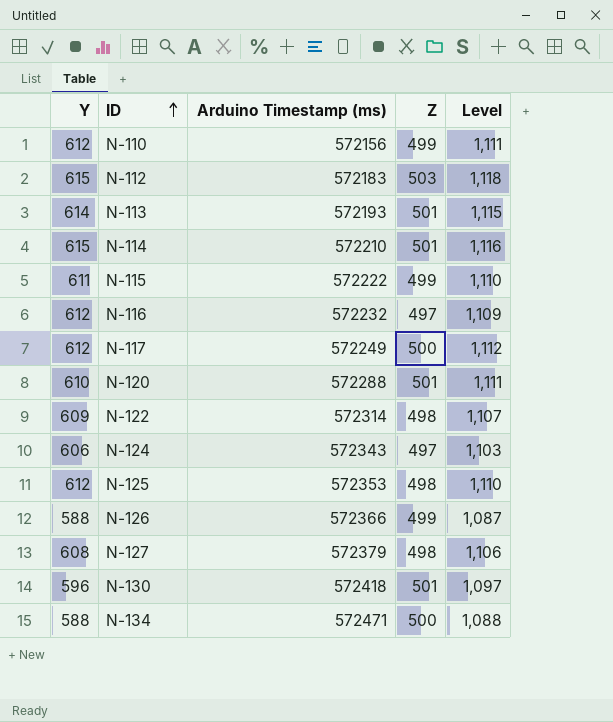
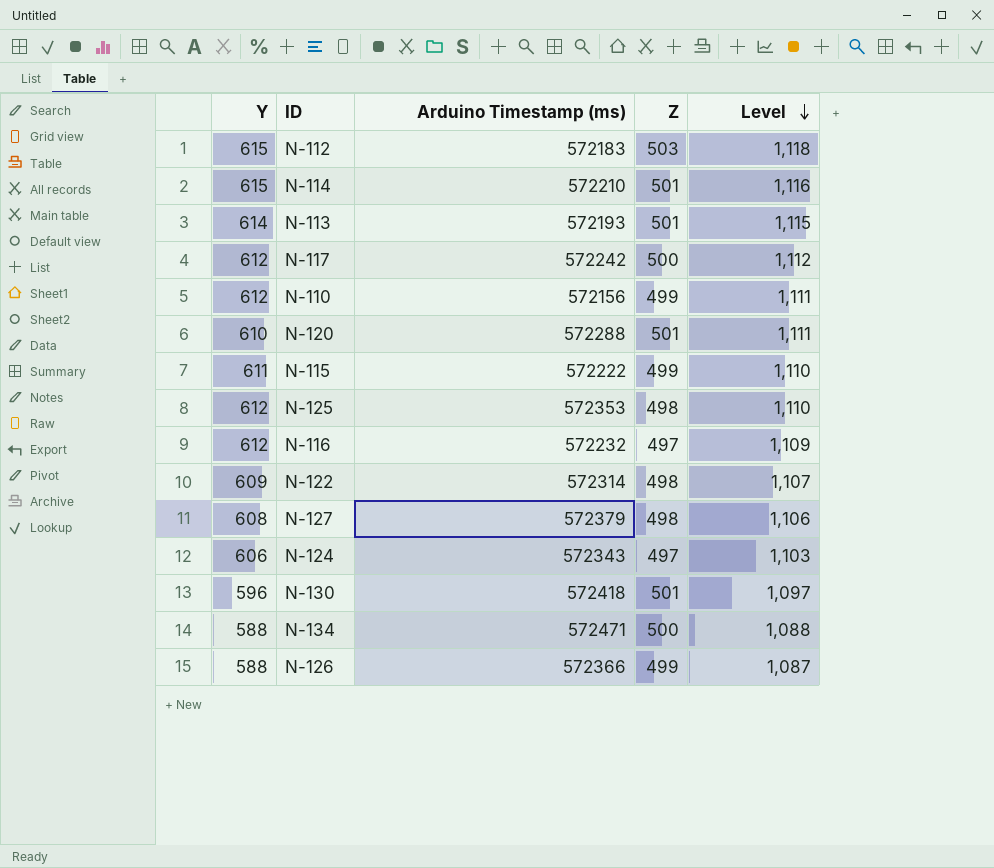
row order: ID ascending -> Level descending
N-117 | Arduino Timestamp (ms): 572249 -> 572242

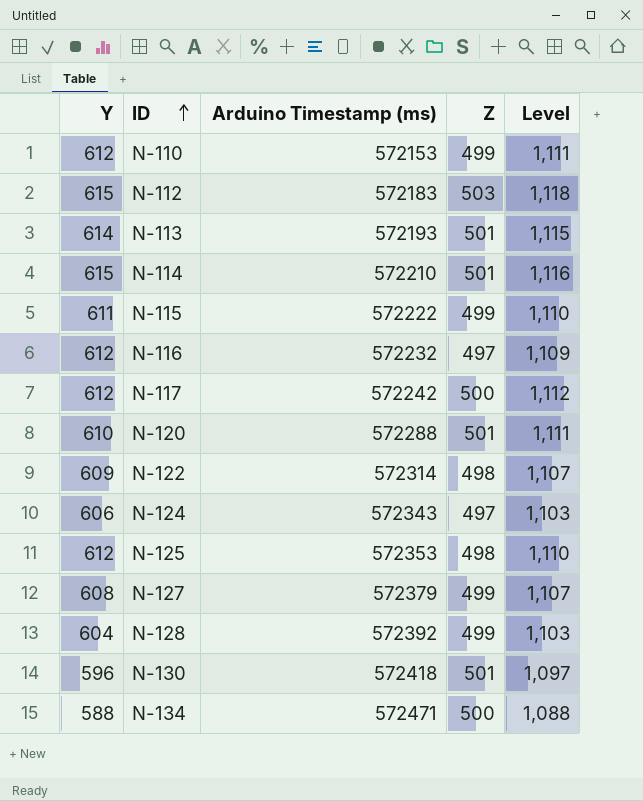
row order: Level descending -> ID ascending
row N-126: 588 | 572366 | 499 | 1,087 -> none
N-110 | Arduino Timestamp (ms): 572156 -> 572153
N-127 | Z: 498 -> 499
N-127 | Level: 1,106 -> 1,107
row N-128: none -> 604 | 572392 | 499 | 1,103

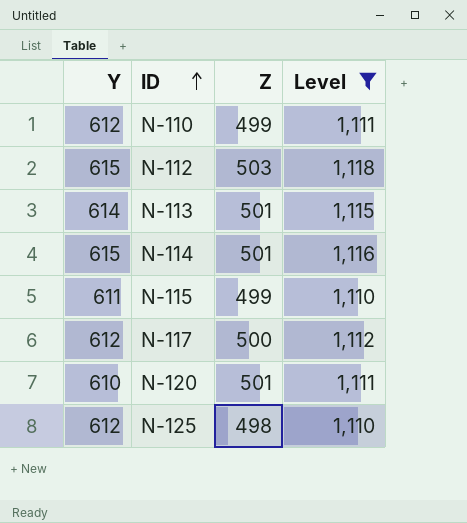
filter: none -> Level >= 1,110
column Arduino Timestamp (ms) | position: 3 -> none

